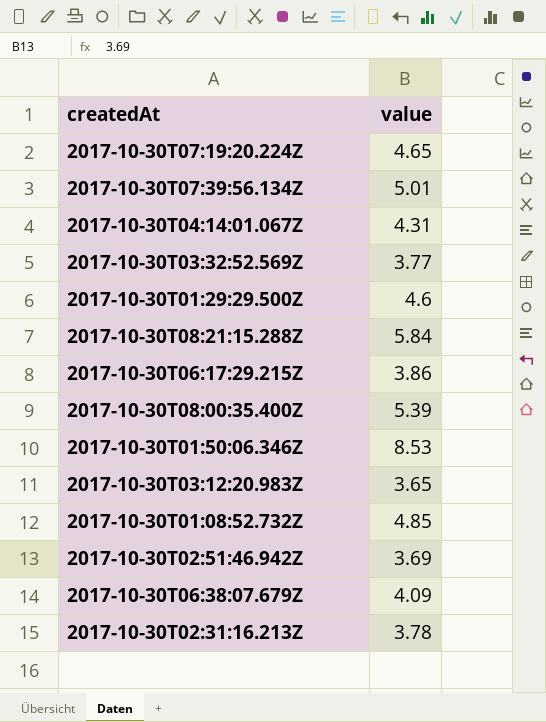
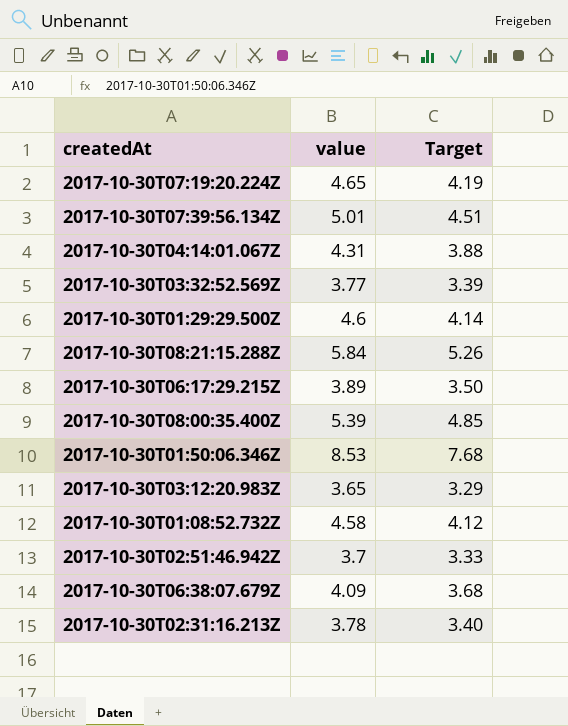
column Target | formula: none -> [value] * 0.9
2017-10-30T06:17:29.215Z | value: 3.86 -> 3.89
2017-10-30T01:08:52.732Z | value: 4.85 -> 4.58
2017-10-30T02:51:46.942Z | value: 3.69 -> 3.7

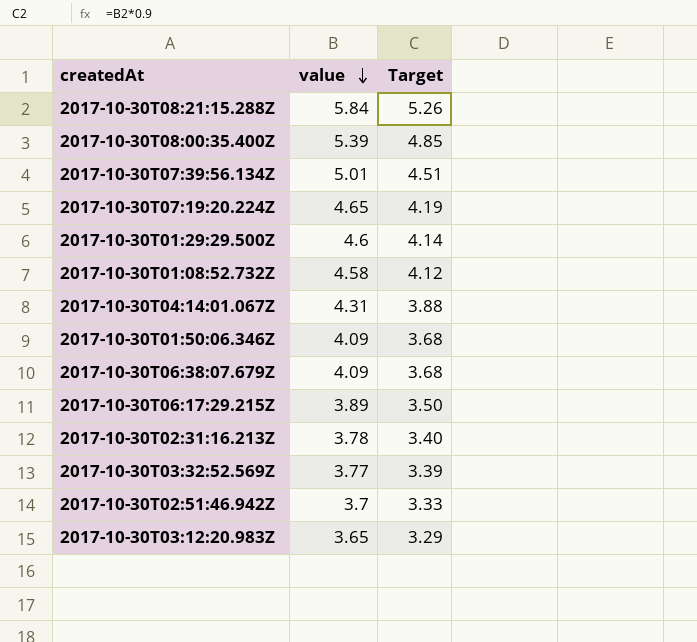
row order: none -> value descending
2017-10-30T01:50:06.346Z | value: 8.53 -> 4.09
2017-10-30T01:50:06.346Z | Target: 7.68 -> 3.68

